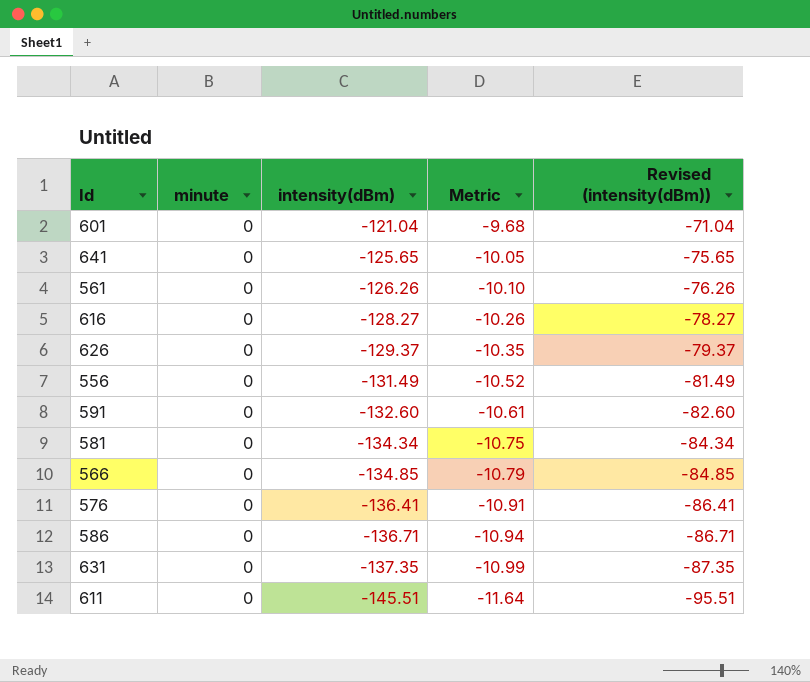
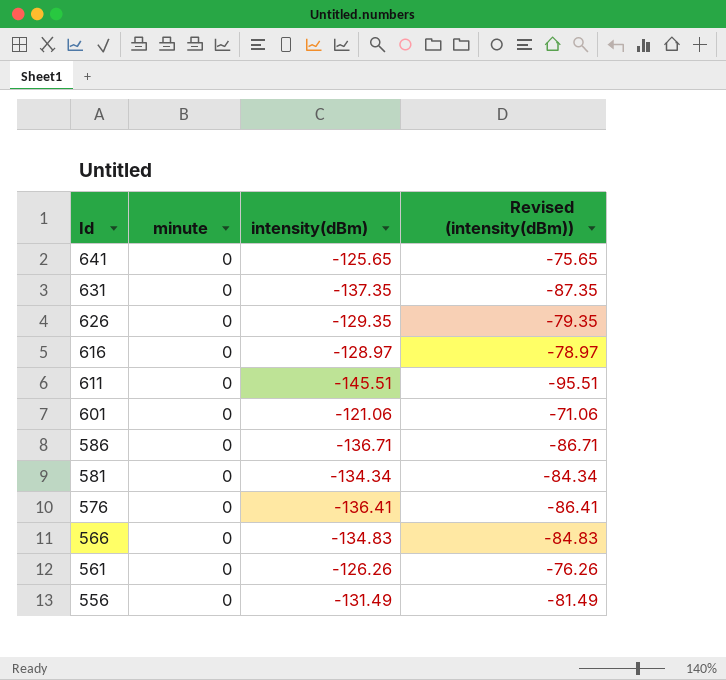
row order: intensity(dBm) descending -> Id descending
column Metric | formula: [intensity(dBm)] * 0.08 -> none
row 591: 0 | -132.60 | -10.61 | -82.60 -> none
626 | intensity(dBm): -129.37 -> -129.35
626 | Revised (intensity(dBm)): -79.37 -> -79.35
616 | intensity(dBm): -128.27 -> -128.97
616 | Revised (intensity(dBm)): -78.27 -> -78.97
601 | intensity(dBm): -121.04 -> -121.06
601 | Revised (intensity(dBm)): -71.04 -> -71.06
566 | intensity(dBm): -134.85 -> -134.83
566 | Revised (intensity(dBm)): -84.85 -> -84.83

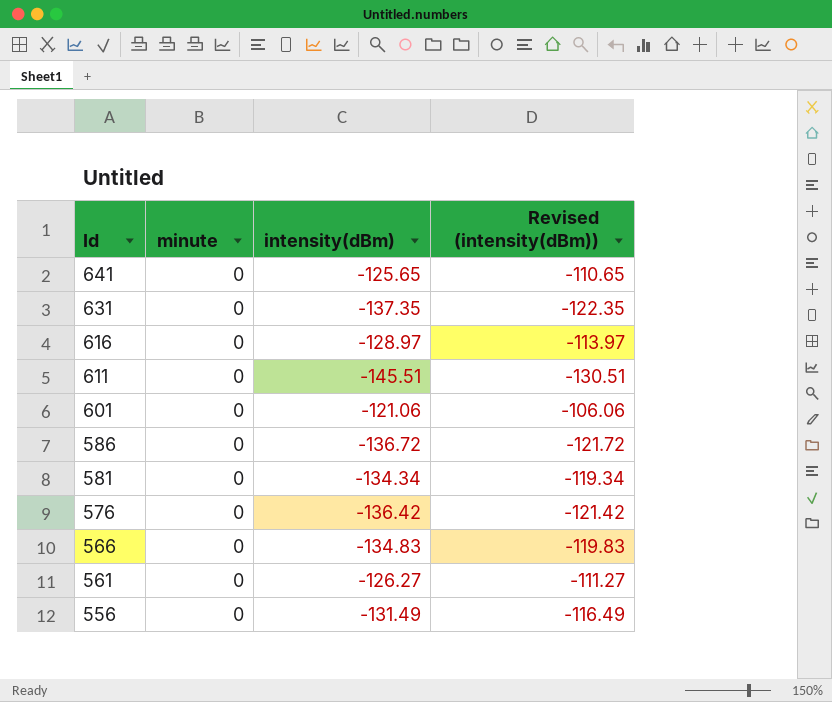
column Revised (intensity(dBm)) | formula: [intensity(dBm)] + 50 -> [intensity(dBm)] + 15
row 626: 0 | -129.35 | -79.35 -> none
586 | intensity(dBm): -136.71 -> -136.72
576 | intensity(dBm): -136.41 -> -136.42
561 | intensity(dBm): -126.26 -> -126.27

